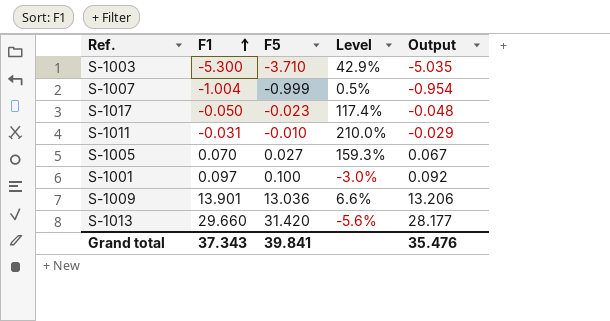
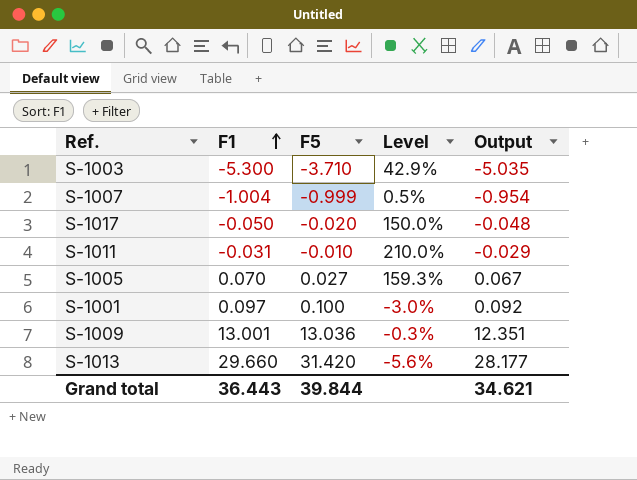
S-1017 | F5: -0.023 -> -0.020
S-1017 | Level: 117.4% -> 150.0%
S-1009 | F1: 13.901 -> 13.001
S-1009 | Level: 6.6% -> -0.3%
S-1009 | Output: 13.206 -> 12.351
Grand total | F1: 37.343 -> 36.443
Grand total | F5: 39.841 -> 39.844
Grand total | Output: 35.476 -> 34.621

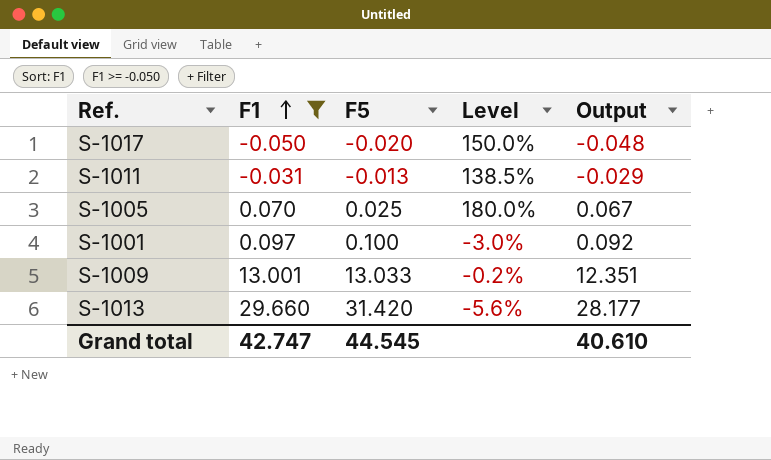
filter: none -> F1 >= -0.050
S-1011 | F5: -0.010 -> -0.013
S-1011 | Level: 210.0% -> 138.5%
S-1005 | F5: 0.027 -> 0.025
S-1005 | Level: 159.3% -> 180.0%
S-1009 | F5: 13.036 -> 13.033
S-1009 | Level: -0.3% -> -0.2%
Grand total | F1: 36.443 -> 42.747
Grand total | F5: 39.844 -> 44.545
Grand total | Output: 34.621 -> 40.610

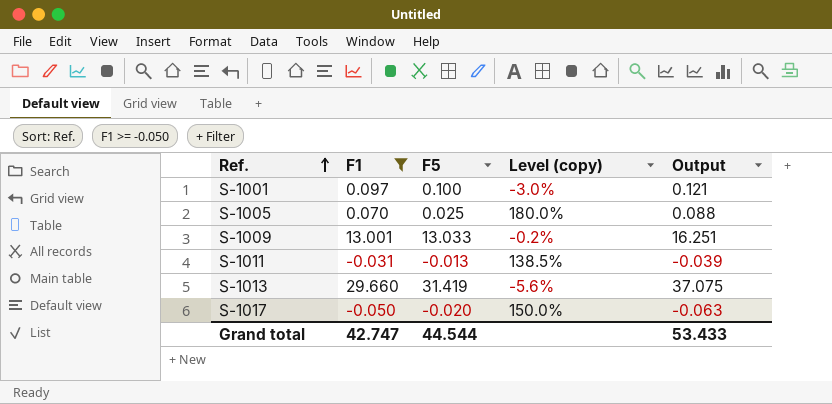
row order: F1 ascending -> Ref. ascending
column name: Level -> Level (copy)
column Output | formula: [F1] * 0.95 -> [F1] * 1.25
S-1013 | F5: 31.420 -> 31.419
Grand total | F5: 44.545 -> 44.544
Grand total | Output: 40.610 -> 53.433

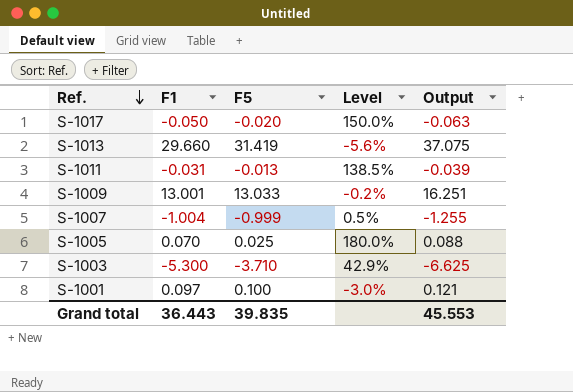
filter: F1 >= -0.050 -> none
row order: Ref. ascending -> Ref. descending
column name: Level (copy) -> Level
Grand total | F1: 42.747 -> 36.443
Grand total | F5: 44.544 -> 39.835
Grand total | Output: 53.433 -> 45.553

